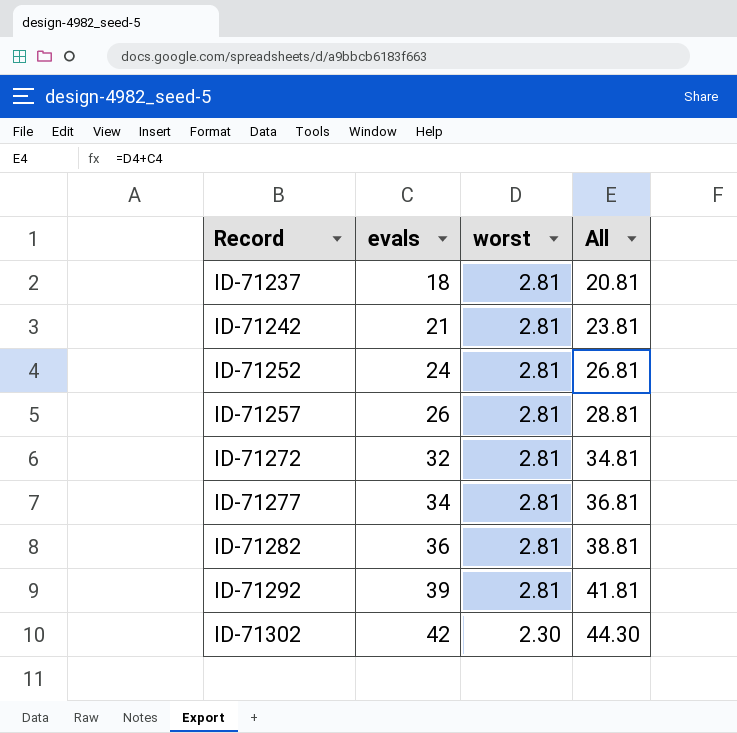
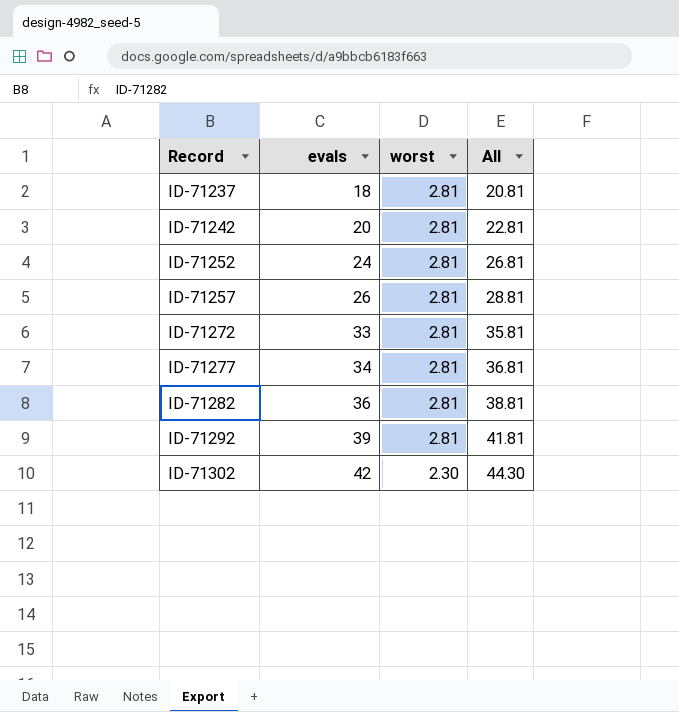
ID-71242 | evals: 21 -> 20
ID-71242 | All: 23.81 -> 22.81
ID-71272 | evals: 32 -> 33
ID-71272 | All: 34.81 -> 35.81

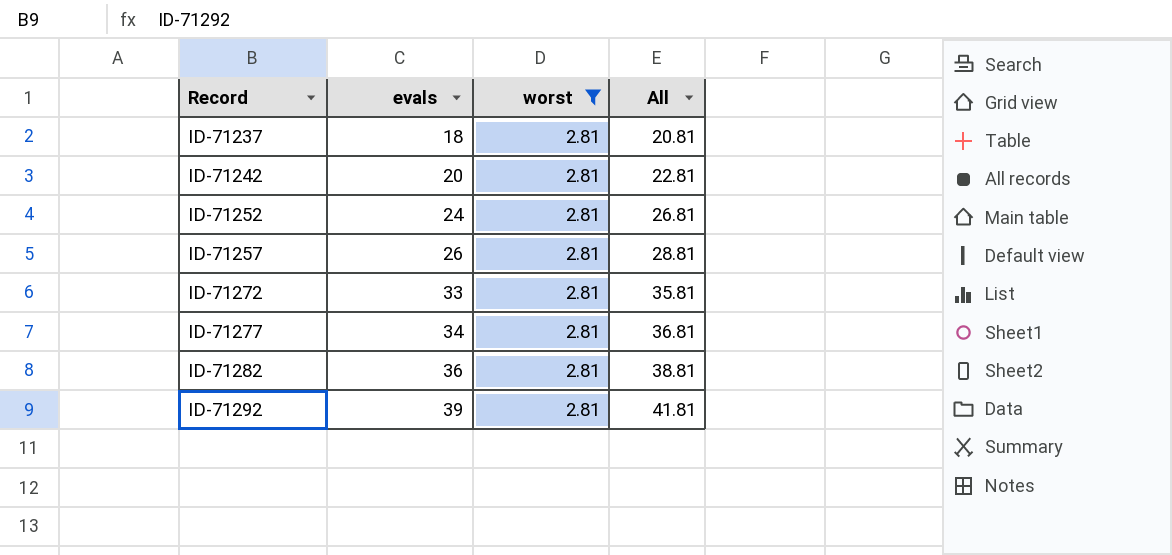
filter: none -> worst = 2.81

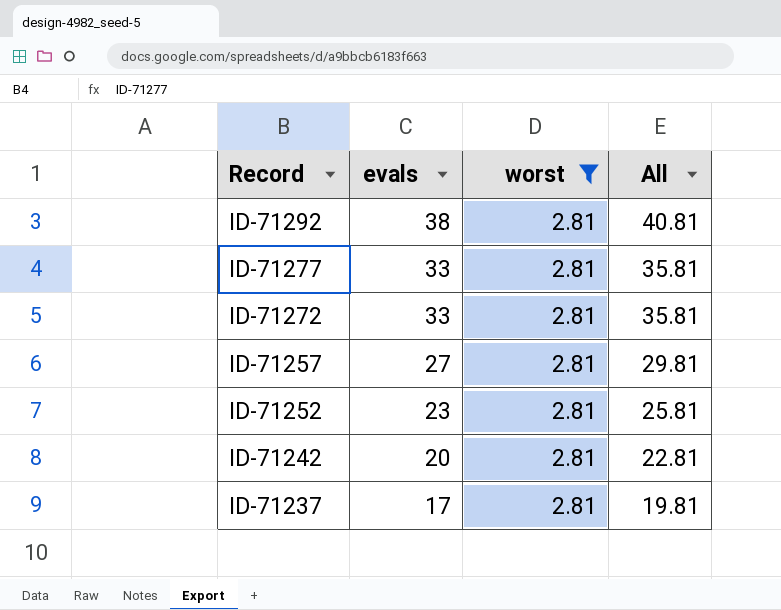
row order: Record ascending -> Record descending
row ID-71282: 36 | 2.81 | 38.81 -> none
ID-71292 | evals: 39 -> 38
ID-71292 | All: 41.81 -> 40.81
ID-71277 | evals: 34 -> 33
ID-71277 | All: 36.81 -> 35.81
ID-71257 | evals: 26 -> 27
ID-71257 | All: 28.81 -> 29.81
ID-71252 | evals: 24 -> 23
ID-71252 | All: 26.81 -> 25.81
ID-71237 | evals: 18 -> 17
ID-71237 | All: 20.81 -> 19.81

